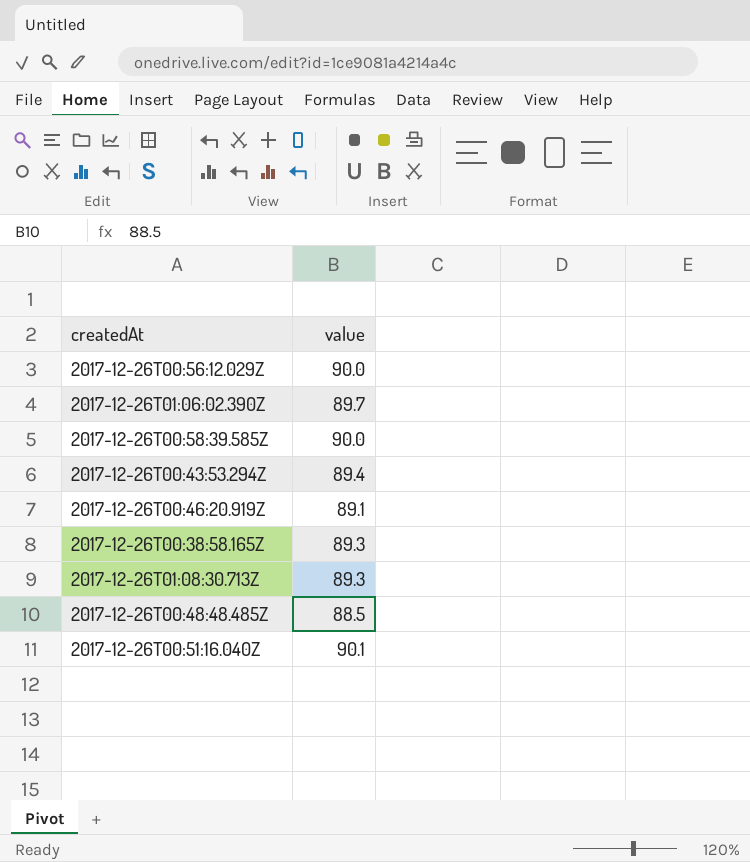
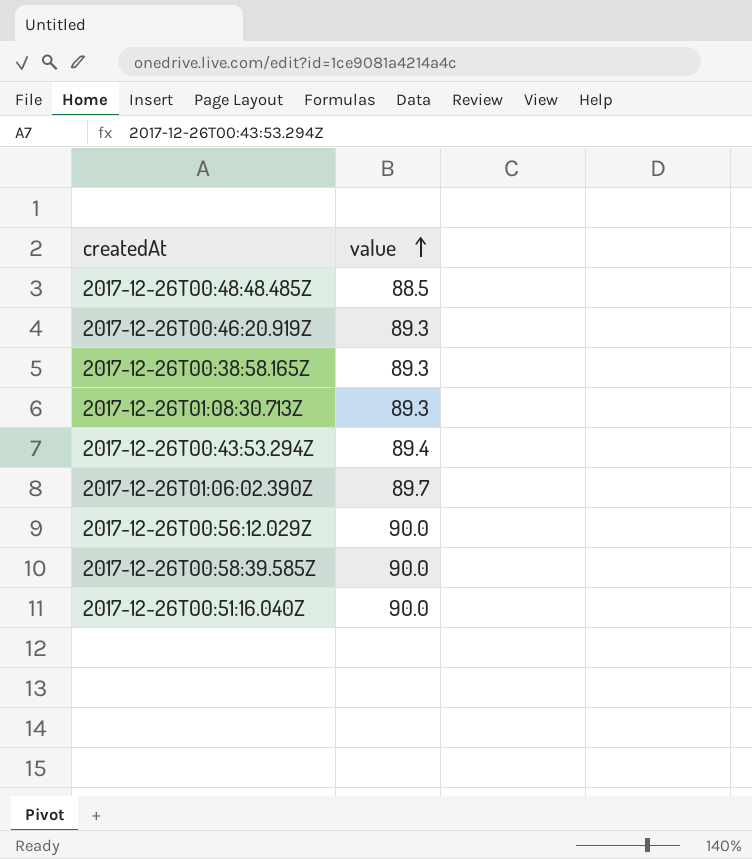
row order: none -> value ascending
2017-12-26T00:46:20.919Z | value: 89.1 -> 89.3
2017-12-26T00:51:16.040Z | value: 90.1 -> 90.0

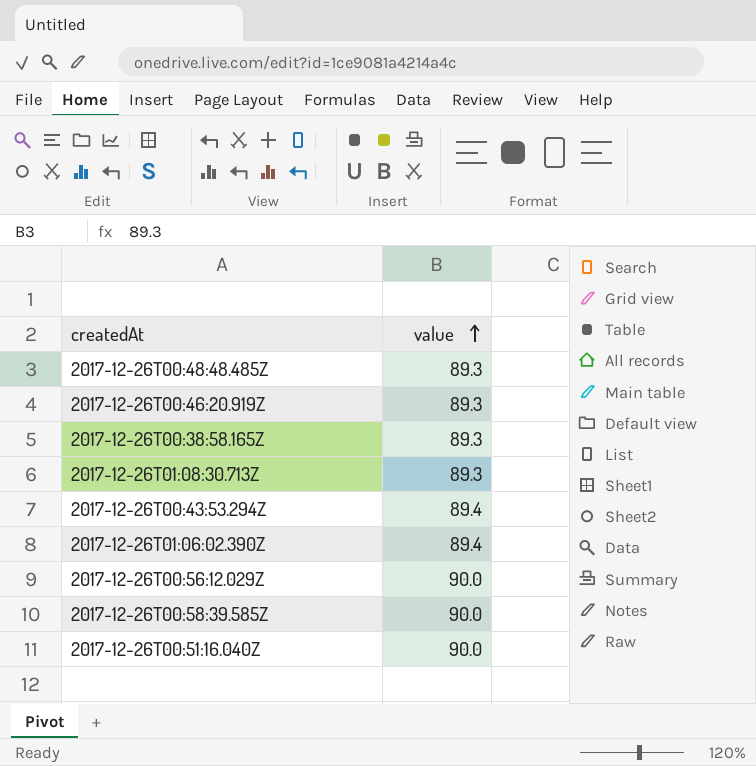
2017-12-26T00:48:48.485Z | value: 88.5 -> 89.3
2017-12-26T01:06:02.390Z | value: 89.7 -> 89.4

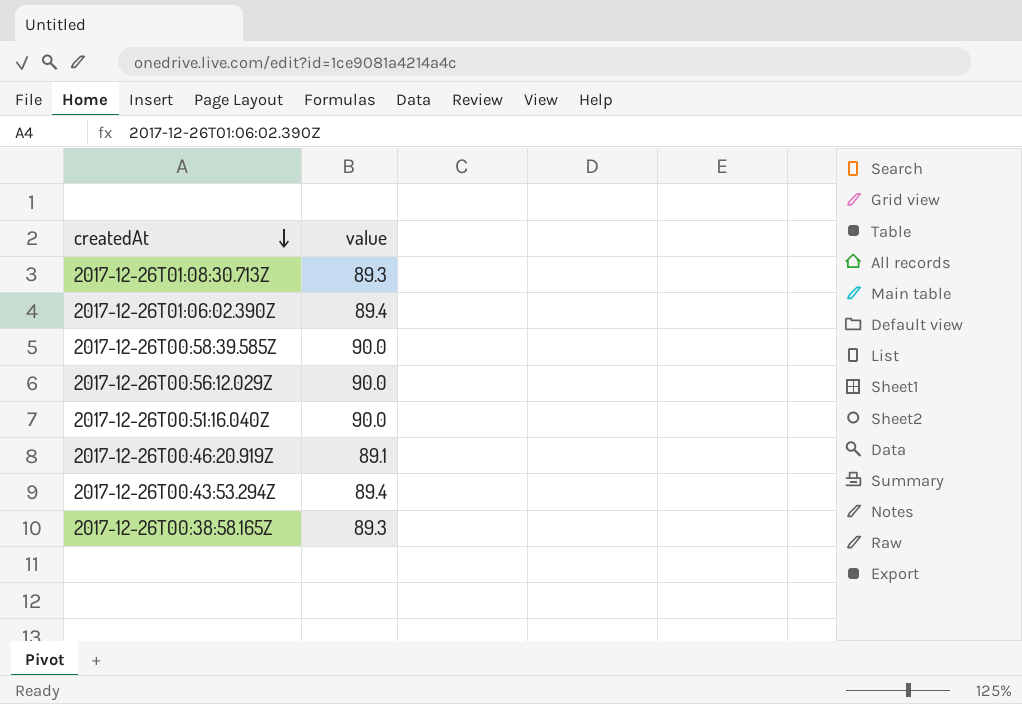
row order: value ascending -> createdAt descending
row 2017-12-26T00:48:48.485Z: 89.3 -> none
2017-12-26T00:46:20.919Z | value: 89.3 -> 89.1

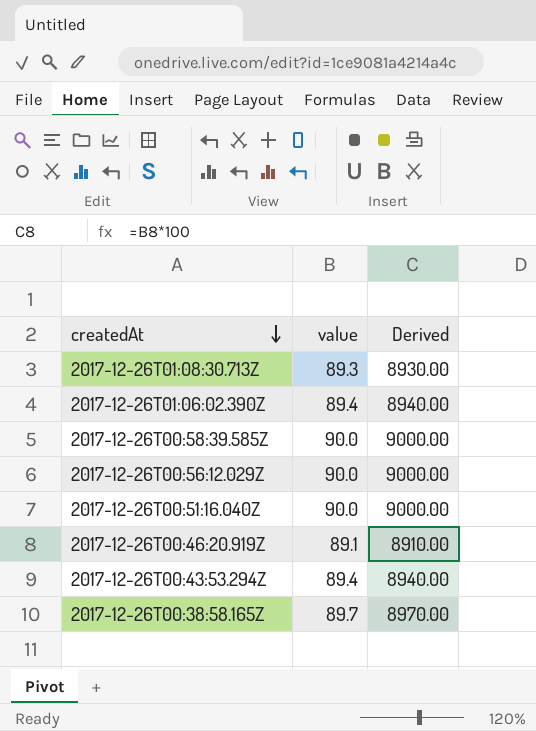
column Derived | formula: none -> [value] * 100
2017-12-26T00:38:58.165Z | value: 89.3 -> 89.7

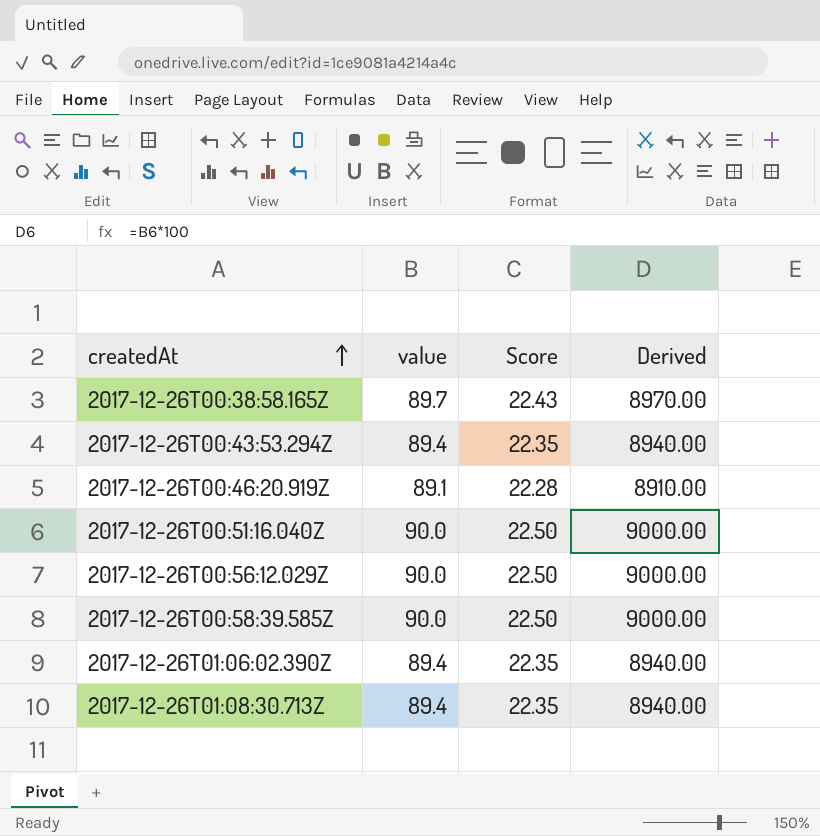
row order: createdAt descending -> createdAt ascending
column Score | formula: none -> [value] * 0.25
2017-12-26T01:08:30.713Z | value: 89.3 -> 89.4
2017-12-26T01:08:30.713Z | Derived: 8930.00 -> 8940.00

